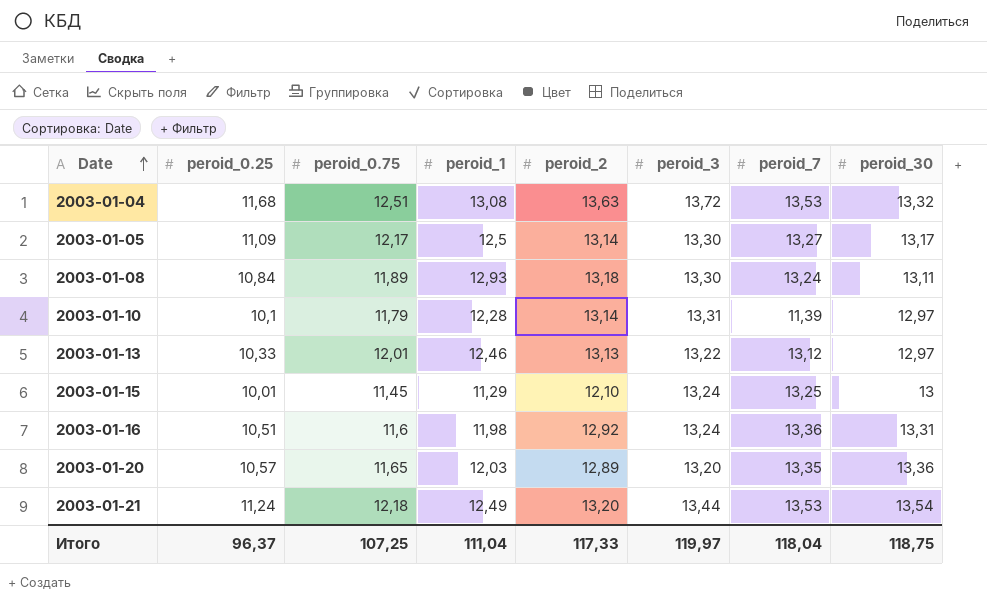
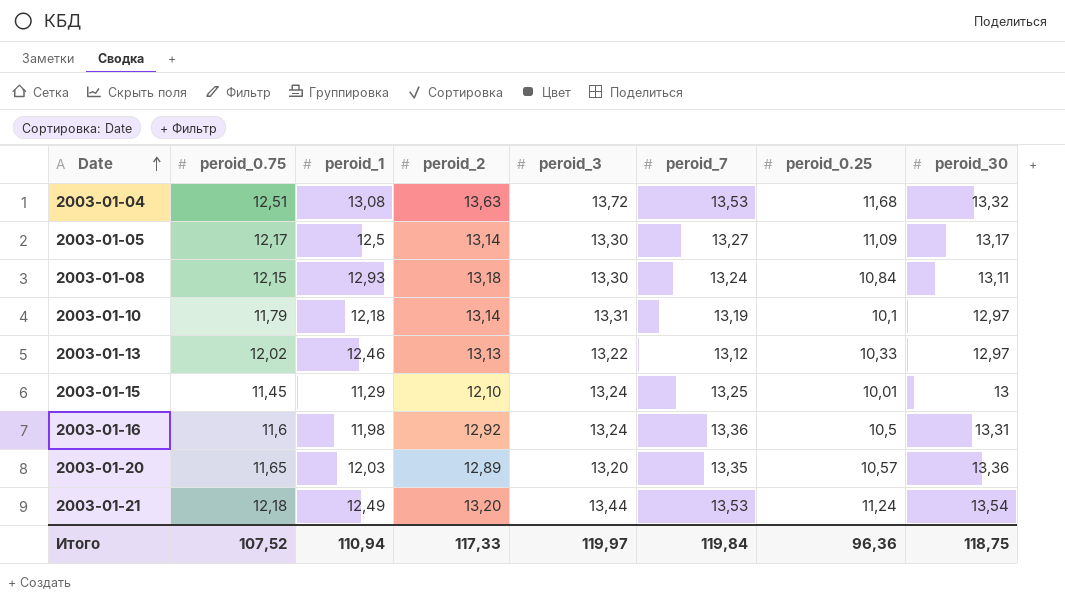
column peroid_0.25 | position: 2 -> 7
2003-01-08 | peroid_0.75: 11,89 -> 12,15
2003-01-10 | peroid_1: 12,28 -> 12,18
2003-01-10 | peroid_7: 11,39 -> 13,19
2003-01-13 | peroid_0.75: 12,01 -> 12,02
2003-01-16 | peroid_0.25: 10,51 -> 10,5
Итого | peroid_0.75: 107,25 -> 107,52
Итого | peroid_1: 111,04 -> 110,94
Итого | peroid_7: 118,04 -> 119,84
Итого | peroid_0.25: 96,37 -> 96,36

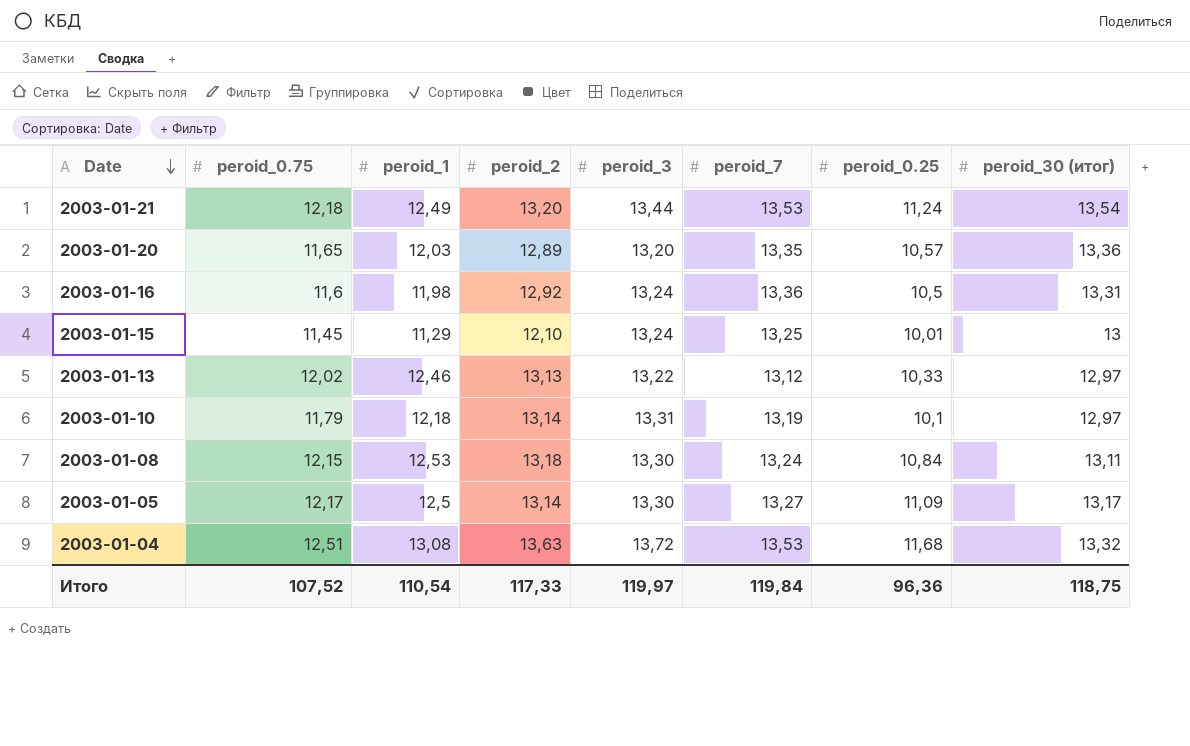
row order: Date ascending -> Date descending
column name: peroid_30 -> peroid_30 (итог)
2003-01-08 | peroid_1: 12,93 -> 12,53
Итого | peroid_1: 110,94 -> 110,54

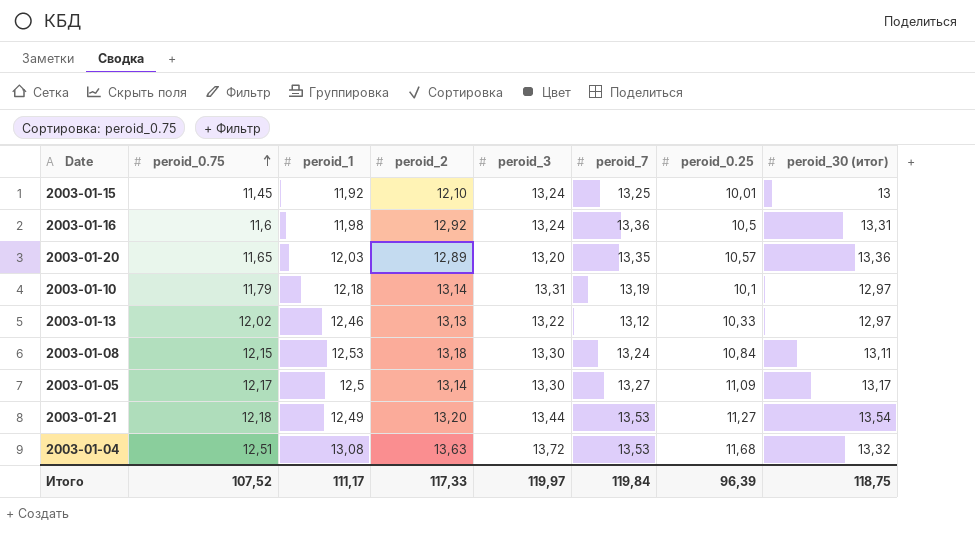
row order: Date descending -> peroid_0.75 ascending
2003-01-15 | peroid_1: 11,29 -> 11,92
2003-01-21 | peroid_0.25: 11,24 -> 11,27
Итого | peroid_1: 110,54 -> 111,17
Итого | peroid_0.25: 96,36 -> 96,39

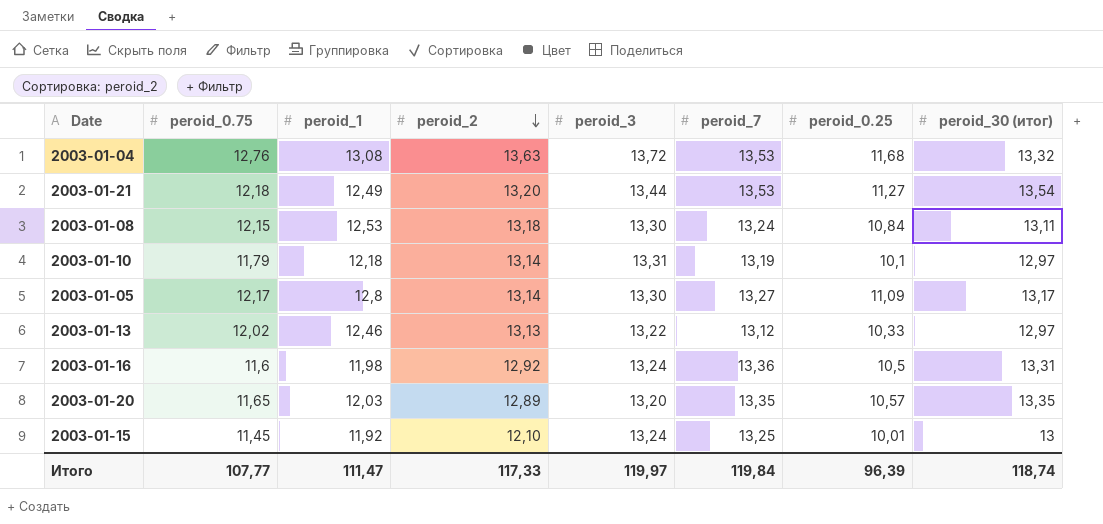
row order: peroid_0.75 ascending -> peroid_2 descending
2003-01-04 | peroid_0.75: 12,51 -> 12,76
2003-01-05 | peroid_1: 12,5 -> 12,8
2003-01-20 | peroid_30 (итог): 13,36 -> 13,35
Итого | peroid_0.75: 107,52 -> 107,77
Итого | peroid_1: 111,17 -> 111,47
Итого | peroid_30 (итог): 118,75 -> 118,74

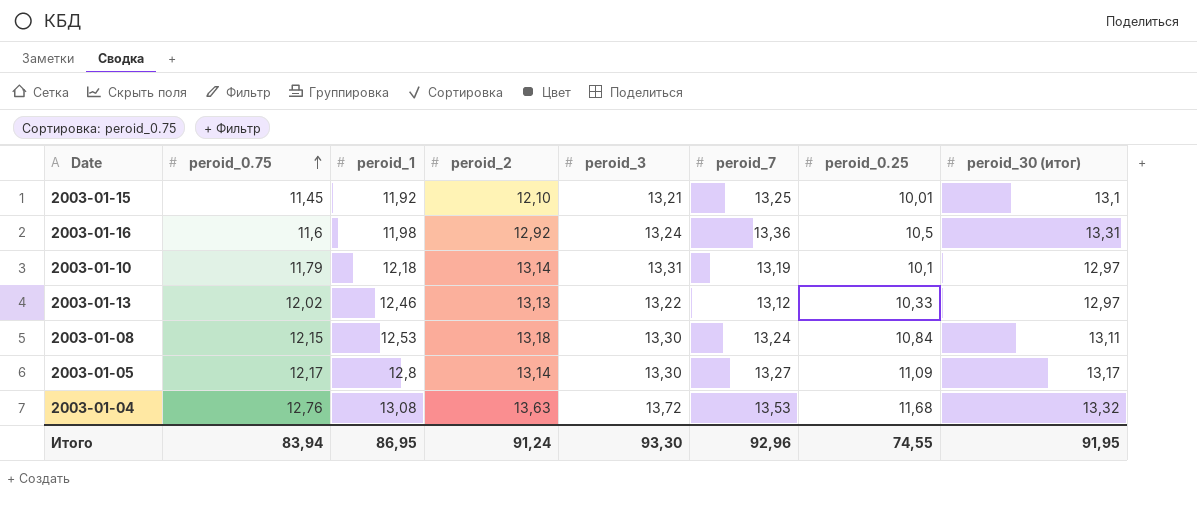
row order: peroid_2 descending -> peroid_0.75 ascending
row 2003-01-21: 12,18 | 12,49 | 13,20 | 13,44 | 13,53 | 11,27 | 13,54 -> none
row 2003-01-20: 11,65 | 12,03 | 12,89 | 13,20 | 13,35 | 10,57 | 13,35 -> none
2003-01-15 | peroid_3: 13,24 -> 13,21
2003-01-15 | peroid_30 (итог): 13 -> 13,1
Итого | peroid_0.75: 107,77 -> 83,94
Итого | peroid_1: 111,47 -> 86,95
Итого | peroid_2: 117,33 -> 91,24
Итого | peroid_3: 119,97 -> 93,30
Итого | peroid_7: 119,84 -> 92,96
Итого | peroid_0.25: 96,39 -> 74,55
Итого | peroid_30 (итог): 118,74 -> 91,95

